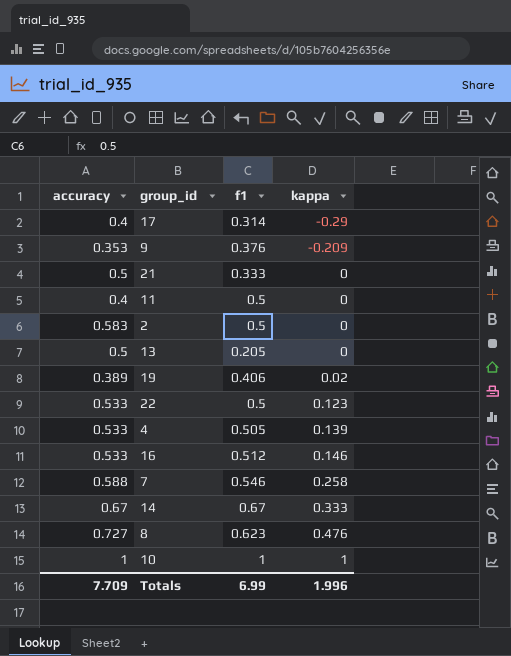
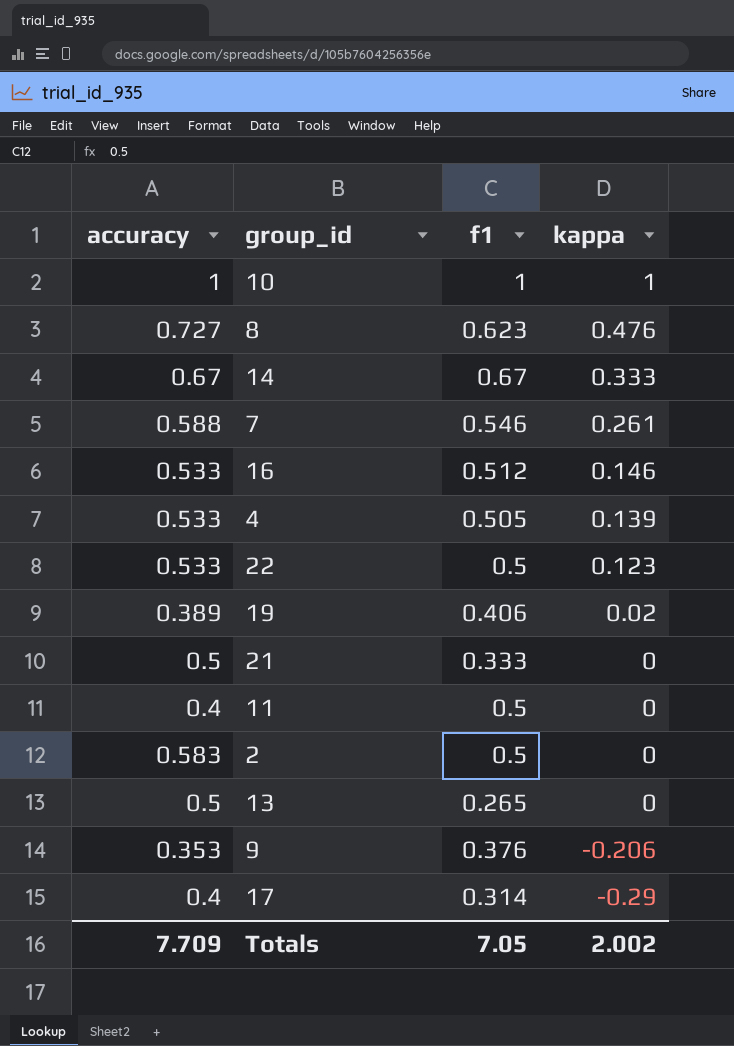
row order: kappa ascending -> kappa descending
7 | kappa: 0.258 -> 0.261
13 | f1: 0.205 -> 0.265
9 | kappa: -0.209 -> -0.206
Totals | f1: 6.99 -> 7.05
Totals | kappa: 1.996 -> 2.002

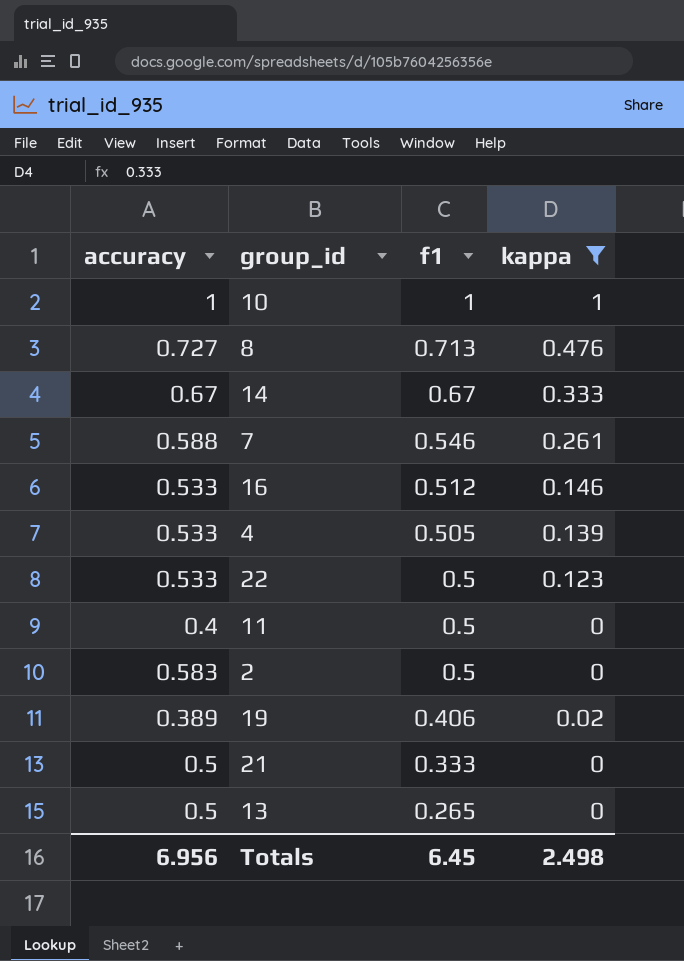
filter: none -> kappa >= 0
row order: kappa descending -> f1 descending
8 | f1: 0.623 -> 0.713
Totals | accuracy: 7.709 -> 6.956
Totals | f1: 7.05 -> 6.45
Totals | kappa: 2.002 -> 2.498

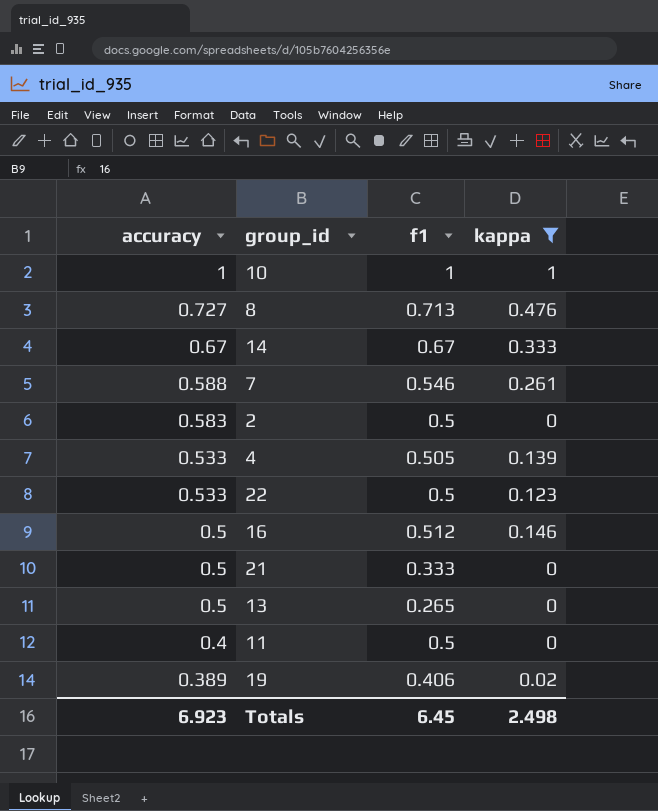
row order: f1 descending -> accuracy descending
16 | accuracy: 0.533 -> 0.5
Totals | accuracy: 6.956 -> 6.923

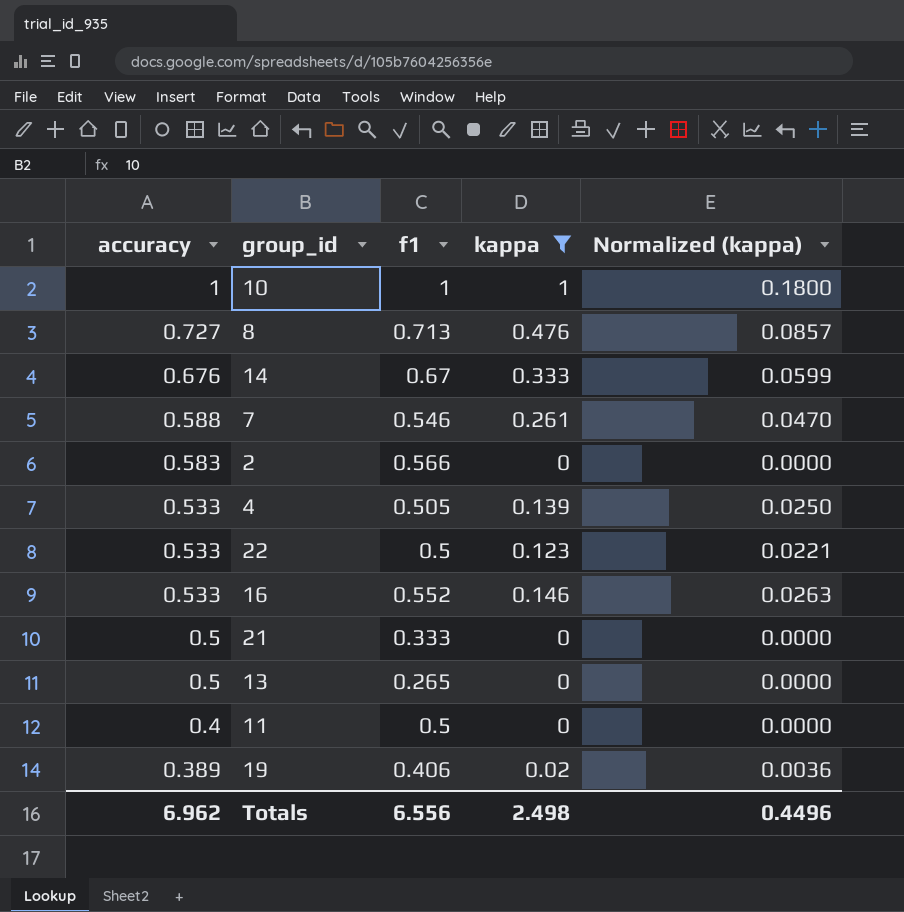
column Normalized (kappa) | formula: none -> [kappa] * 0.18
14 | accuracy: 0.67 -> 0.676
2 | f1: 0.5 -> 0.566
16 | accuracy: 0.5 -> 0.533
16 | f1: 0.512 -> 0.552
Totals | accuracy: 6.923 -> 6.962
Totals | f1: 6.45 -> 6.556

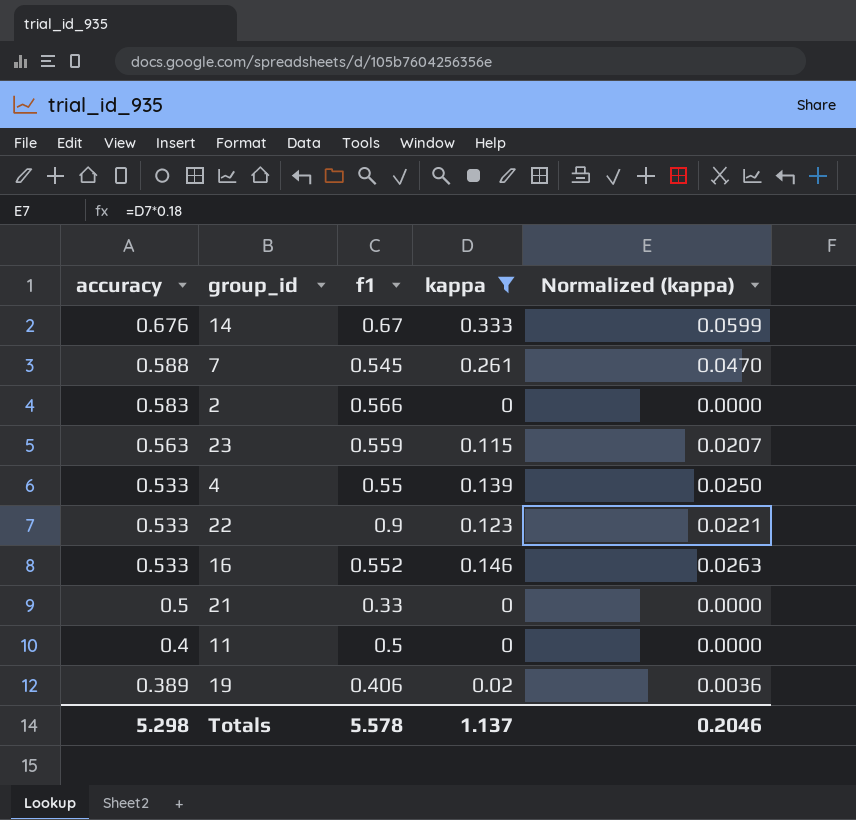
row 10: 1 | 1 | 1 | 0.1800 -> none
row 8: 0.727 | 0.713 | 0.476 | 0.0857 -> none
row 13: 0.5 | 0.265 | 0 | 0.0000 -> none
7 | f1: 0.546 -> 0.545
row 23: none -> 0.563 | 0.559 | 0.115 | 0.0207
4 | f1: 0.505 -> 0.55
22 | f1: 0.5 -> 0.9
21 | f1: 0.333 -> 0.33
Totals | accuracy: 6.962 -> 5.298
Totals | f1: 6.556 -> 5.578
Totals | kappa: 2.498 -> 1.137
Totals | Normalized (kappa): 0.4496 -> 0.2046

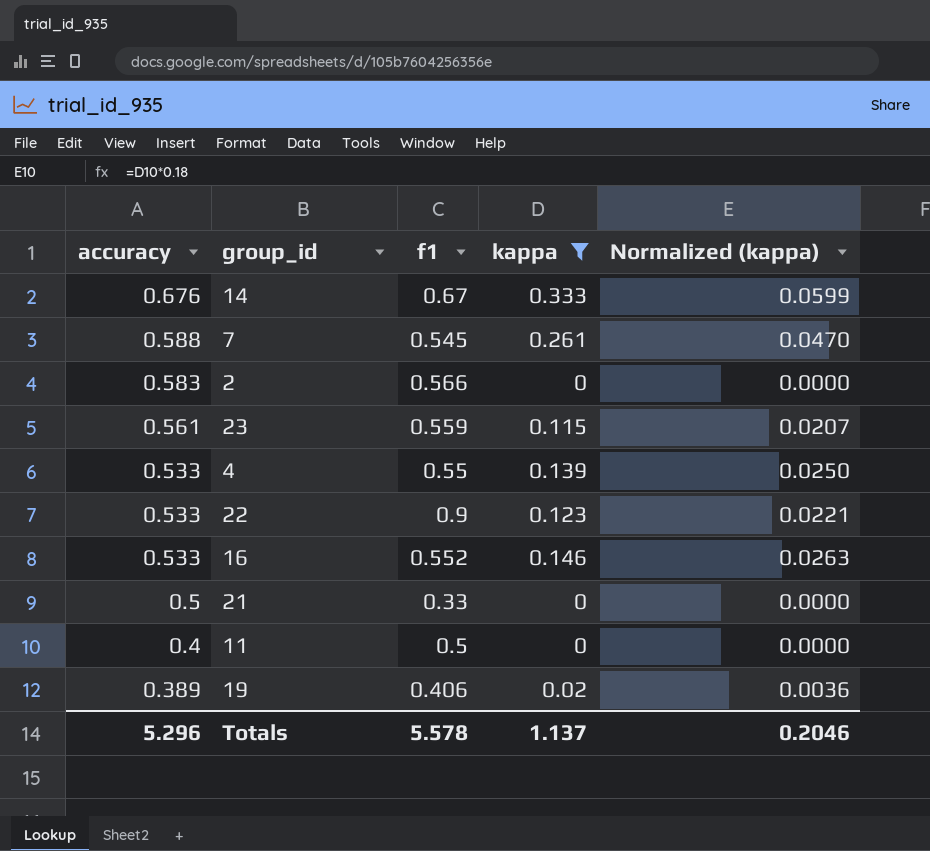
23 | accuracy: 0.563 -> 0.561
Totals | accuracy: 5.298 -> 5.296

